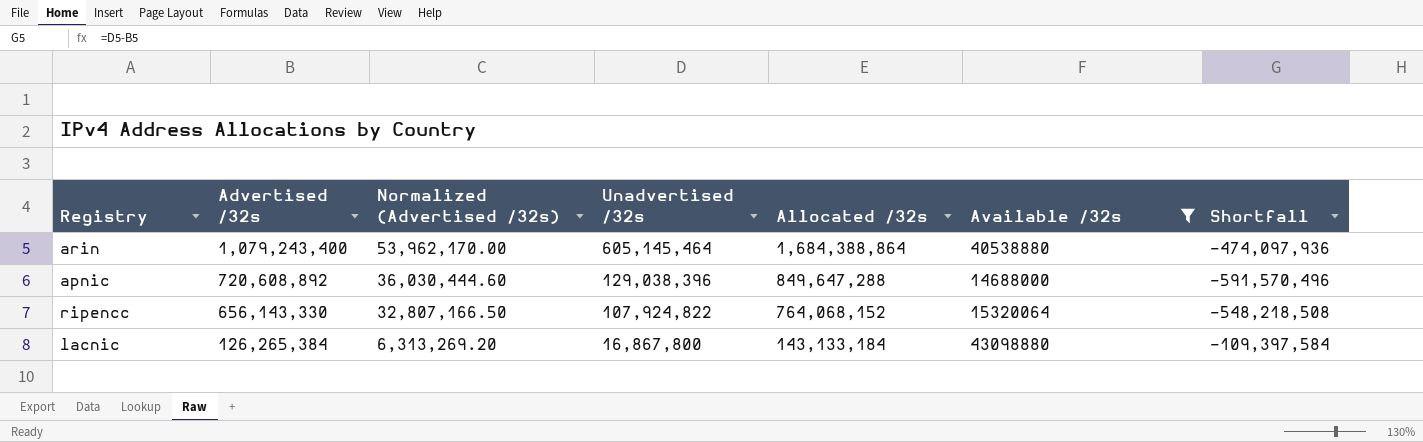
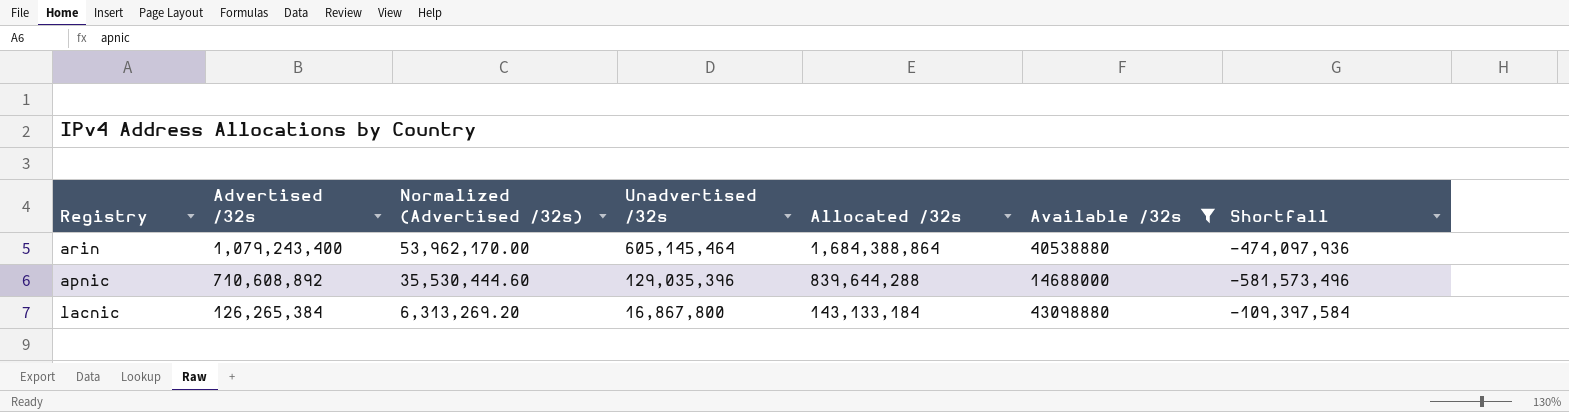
row ripencc: 656,143,330 | 32,807,166.50 | 107,924,822 | 764,068,152 | 15320064 | -548,218,508 -> none
apnic | Advertised /32s: 720,608,892 -> 710,608,892
apnic | Normalized (Advertised /32s): 36,030,444.60 -> 35,530,444.60
apnic | Unadvertised /32s: 129,038,396 -> 129,035,396
apnic | Allocated /32s: 849,647,288 -> 839,644,288
apnic | Shortfall: -591,570,496 -> -581,573,496

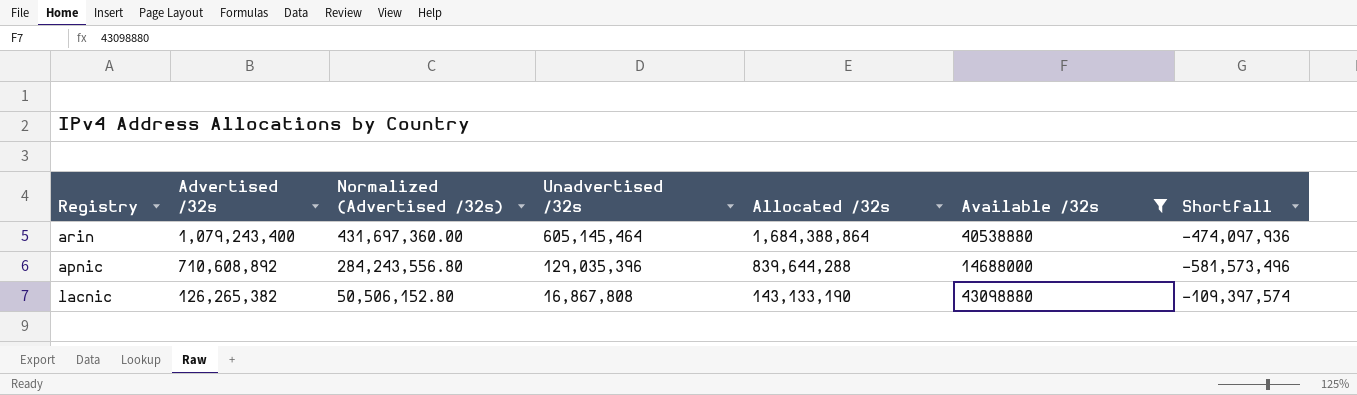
column Normalized (Advertised /32s) | formula: [Advertised /32s] * 0.05 -> [Advertised /32s] * 0.4
lacnic | Advertised /32s: 126,265,384 -> 126,265,382
lacnic | Unadvertised /32s: 16,867,800 -> 16,867,808
lacnic | Allocated /32s: 143,133,184 -> 143,133,190
lacnic | Shortfall: -109,397,584 -> -109,397,574

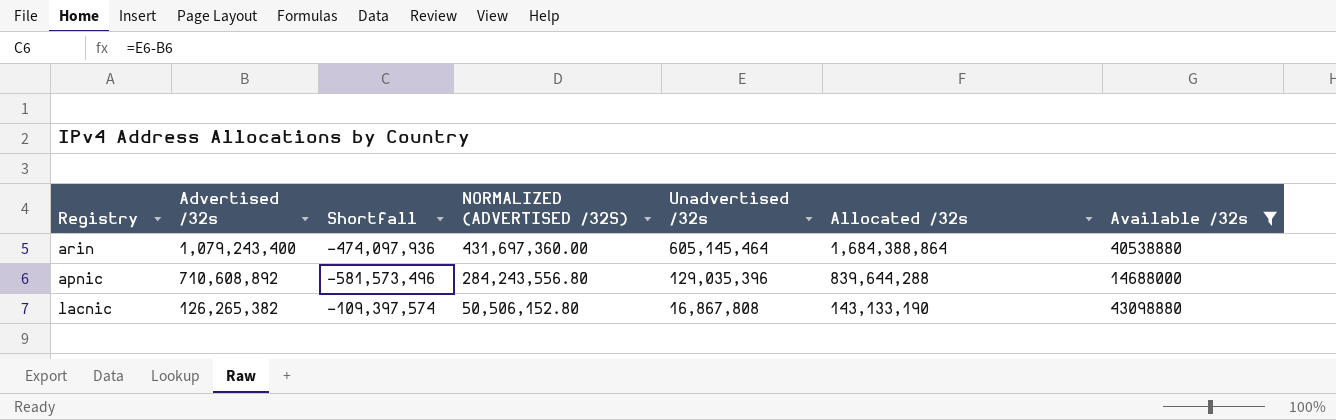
column Shortfall | position: 7 -> 3
column name: Normalized (Advertised /32s) -> NORMALIZED (ADVERTISED /32S)

